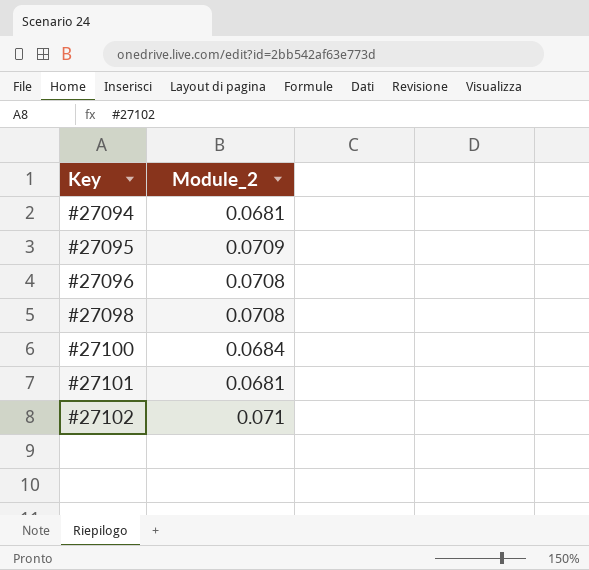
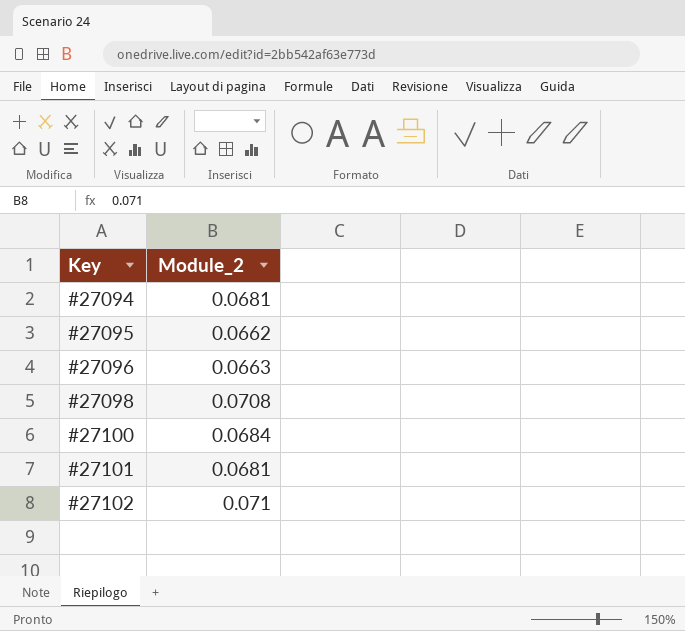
#27095 | Module_2: 0.0709 -> 0.0662
#27096 | Module_2: 0.0708 -> 0.0663

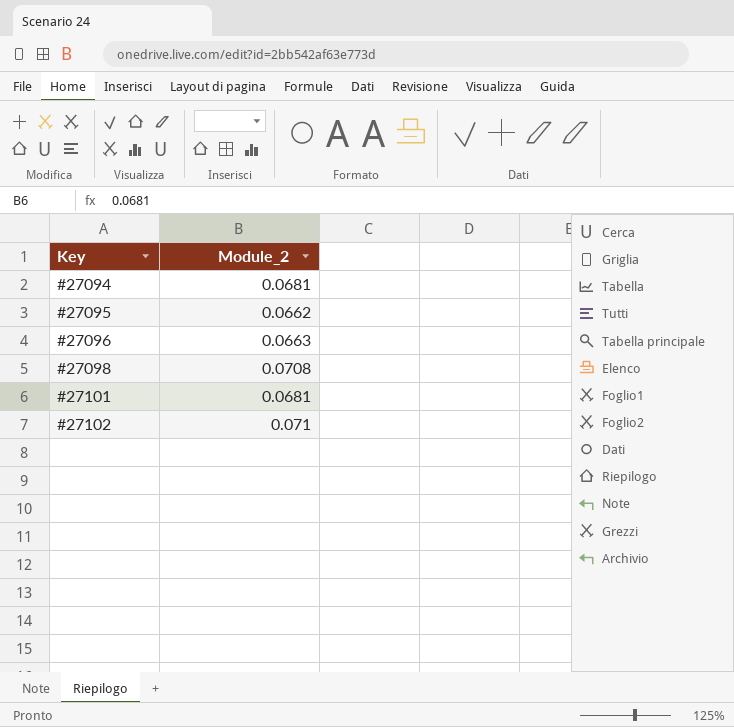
row #27100: 0.0684 -> none

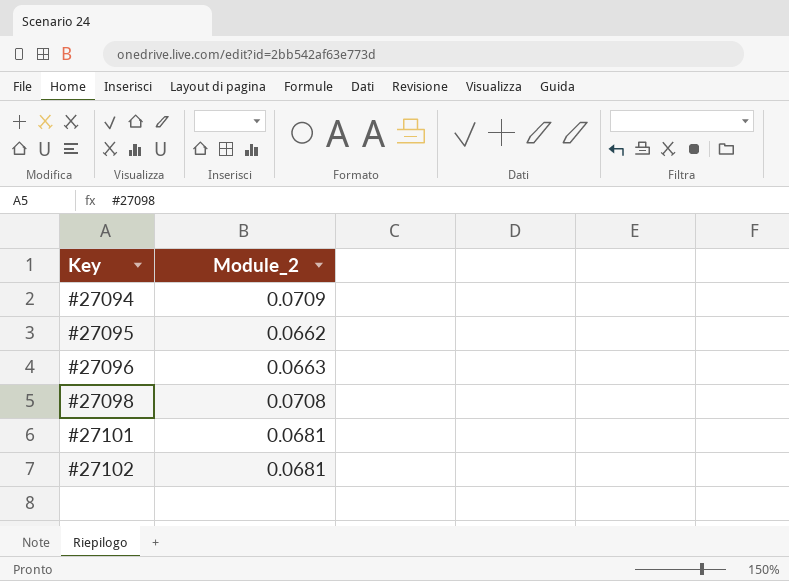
#27094 | Module_2: 0.0681 -> 0.0709
#27102 | Module_2: 0.071 -> 0.0681

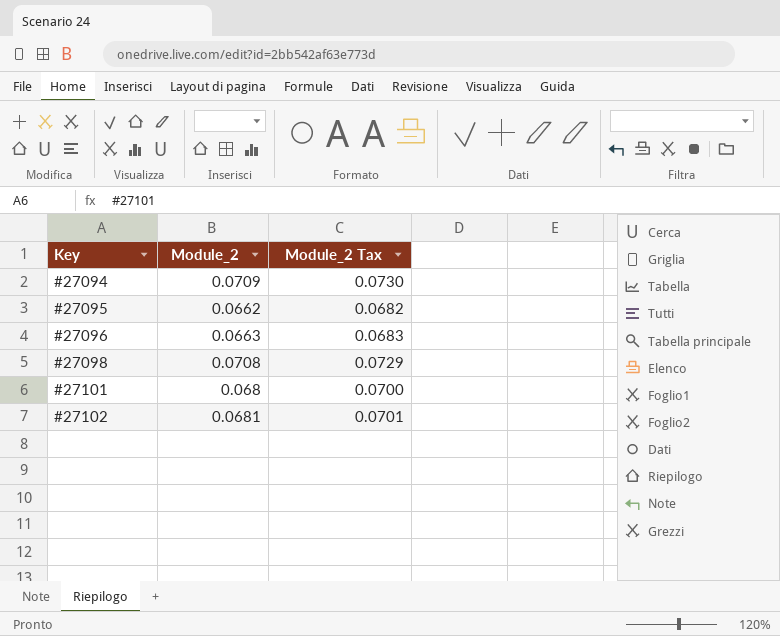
column Module_2 Tax | formula: none -> [Module_2] * 1.03
#27101 | Module_2: 0.0681 -> 0.068

